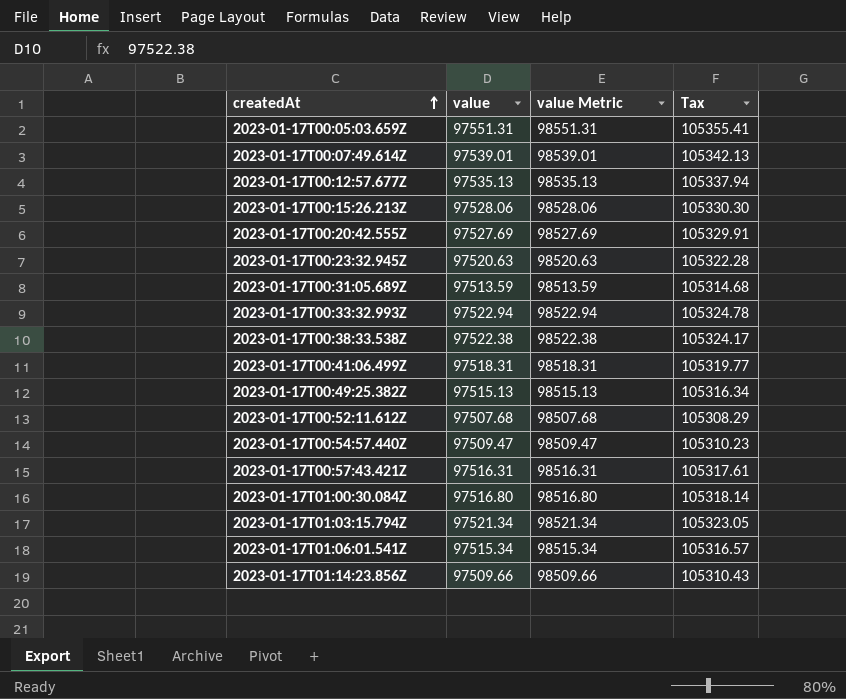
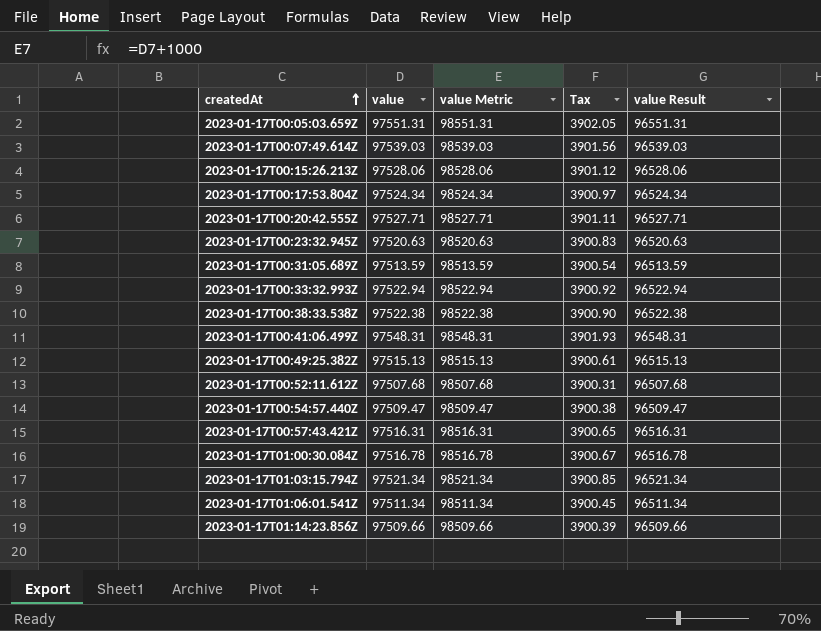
column Tax | formula: [value] * 1.08 -> [value] * 0.04
column value Result | formula: none -> [value] - 1000
row 2023-01-17T00:12:57.677Z: 97535.13 | 98535.13 | 105337.94 -> none
2023-01-17T00:07:49.614Z | value: 97539.01 -> 97539.03
2023-01-17T00:07:49.614Z | value Metric: 98539.01 -> 98539.03
row 2023-01-17T00:17:53.804Z: none -> 97524.34 | 98524.34 | 3900.97 | 96524.34
2023-01-17T00:20:42.555Z | value: 97527.69 -> 97527.71
2023-01-17T00:20:42.555Z | value Metric: 98527.69 -> 98527.71
2023-01-17T00:41:06.499Z | value: 97518.31 -> 97548.31
2023-01-17T00:41:06.499Z | value Metric: 98518.31 -> 98548.31
2023-01-17T01:00:30.084Z | value: 97516.80 -> 97516.78
2023-01-17T01:00:30.084Z | value Metric: 98516.80 -> 98516.78
2023-01-17T01:06:01.541Z | value: 97515.34 -> 97511.34
2023-01-17T01:06:01.541Z | value Metric: 98515.34 -> 98511.34

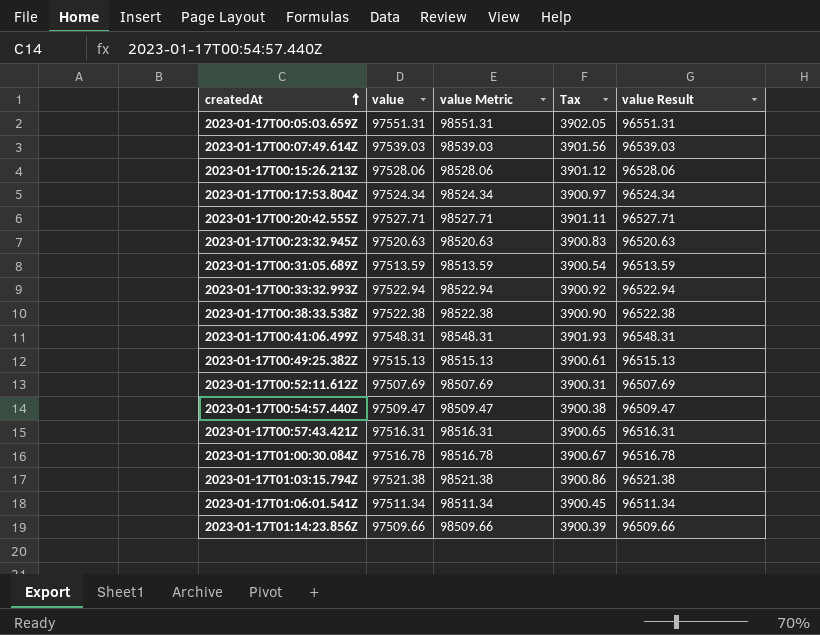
2023-01-17T00:52:11.612Z | value: 97507.68 -> 97507.69
2023-01-17T00:52:11.612Z | value Metric: 98507.68 -> 98507.69
2023-01-17T00:52:11.612Z | value Result: 96507.68 -> 96507.69
2023-01-17T01:03:15.794Z | value: 97521.34 -> 97521.38
2023-01-17T01:03:15.794Z | value Metric: 98521.34 -> 98521.38
2023-01-17T01:03:15.794Z | Tax: 3900.85 -> 3900.86
2023-01-17T01:03:15.794Z | value Result: 96521.34 -> 96521.38

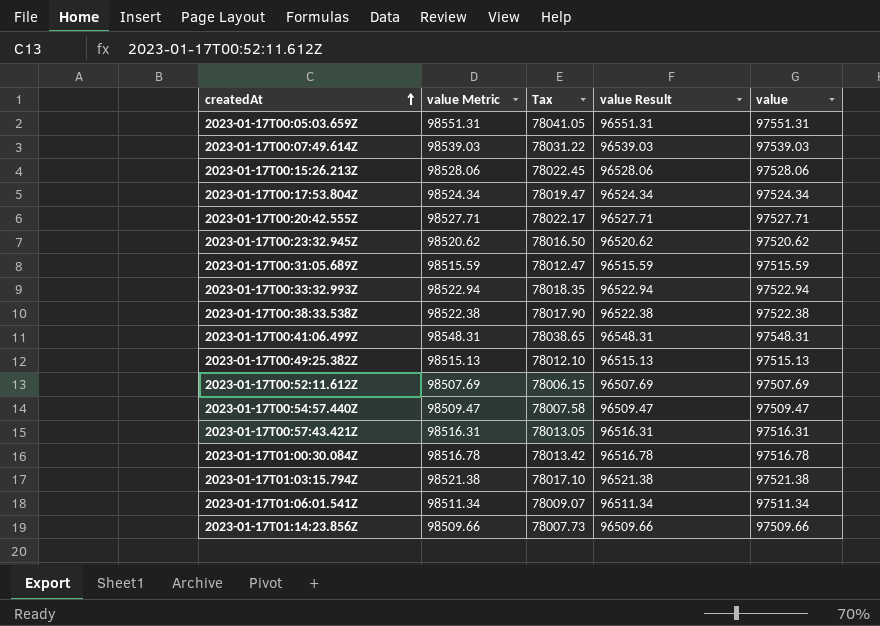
column Tax | formula: [value] * 0.04 -> [value] * 0.8
column value | position: 2 -> 5
2023-01-17T00:23:32.945Z | value Metric: 98520.63 -> 98520.62
2023-01-17T00:23:32.945Z | value Result: 96520.63 -> 96520.62
2023-01-17T00:23:32.945Z | value: 97520.63 -> 97520.62
2023-01-17T00:31:05.689Z | value Metric: 98513.59 -> 98515.59
2023-01-17T00:31:05.689Z | value Result: 96513.59 -> 96515.59
2023-01-17T00:31:05.689Z | value: 97513.59 -> 97515.59

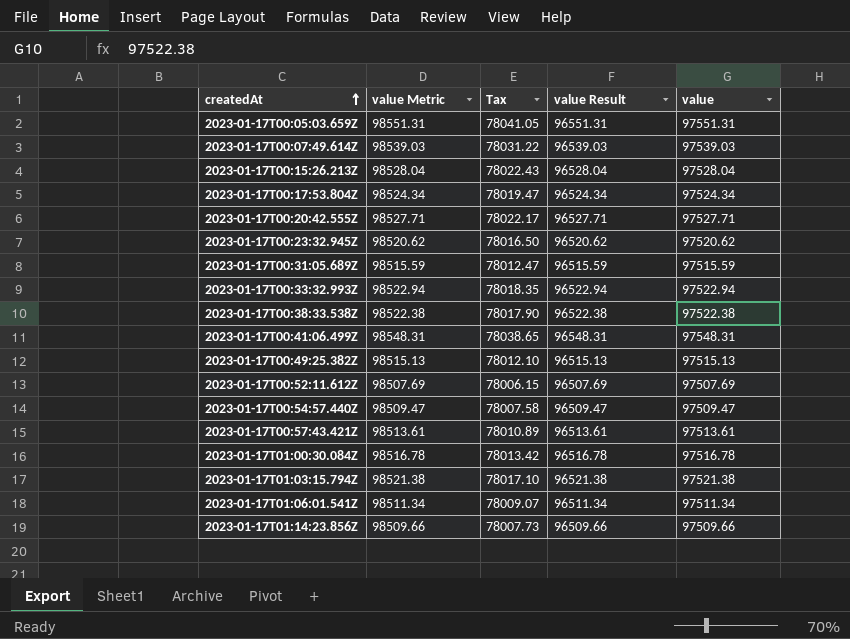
2023-01-17T00:15:26.213Z | value Metric: 98528.06 -> 98528.04
2023-01-17T00:15:26.213Z | Tax: 78022.45 -> 78022.43
2023-01-17T00:15:26.213Z | value Result: 96528.06 -> 96528.04
2023-01-17T00:15:26.213Z | value: 97528.06 -> 97528.04
2023-01-17T00:57:43.421Z | value Metric: 98516.31 -> 98513.61
2023-01-17T00:57:43.421Z | Tax: 78013.05 -> 78010.89
2023-01-17T00:57:43.421Z | value Result: 96516.31 -> 96513.61
2023-01-17T00:57:43.421Z | value: 97516.31 -> 97513.61

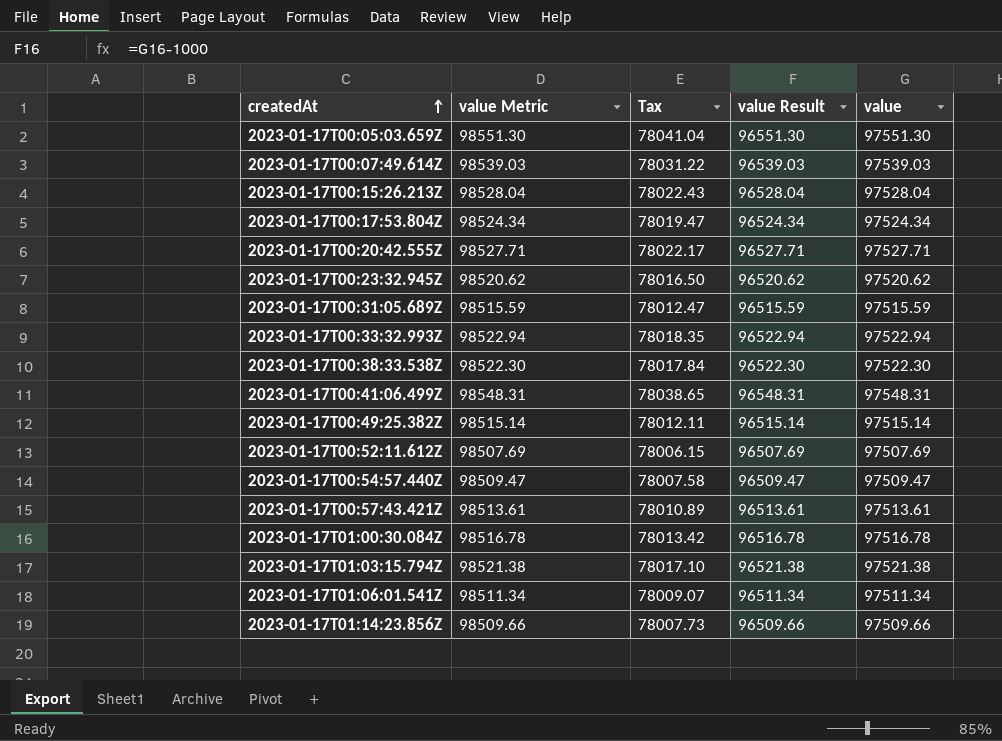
2023-01-17T00:05:03.659Z | value Metric: 98551.31 -> 98551.30
2023-01-17T00:05:03.659Z | Tax: 78041.05 -> 78041.04
2023-01-17T00:05:03.659Z | value Result: 96551.31 -> 96551.30
2023-01-17T00:05:03.659Z | value: 97551.31 -> 97551.30
2023-01-17T00:38:33.538Z | value Metric: 98522.38 -> 98522.30
2023-01-17T00:38:33.538Z | Tax: 78017.90 -> 78017.84
2023-01-17T00:38:33.538Z | value Result: 96522.38 -> 96522.30
2023-01-17T00:38:33.538Z | value: 97522.38 -> 97522.30
2023-01-17T00:49:25.382Z | value Metric: 98515.13 -> 98515.14
2023-01-17T00:49:25.382Z | Tax: 78012.10 -> 78012.11
2023-01-17T00:49:25.382Z | value Result: 96515.13 -> 96515.14
2023-01-17T00:49:25.382Z | value: 97515.13 -> 97515.14

